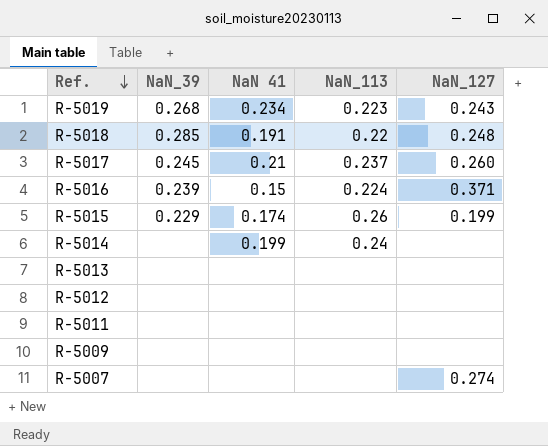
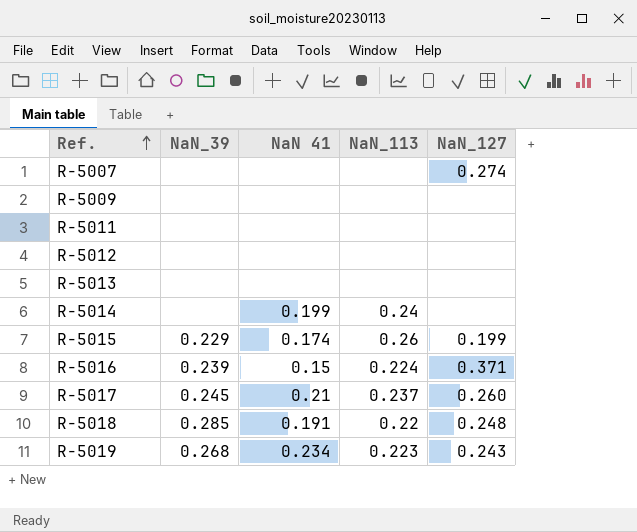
row order: Ref. descending -> Ref. ascending

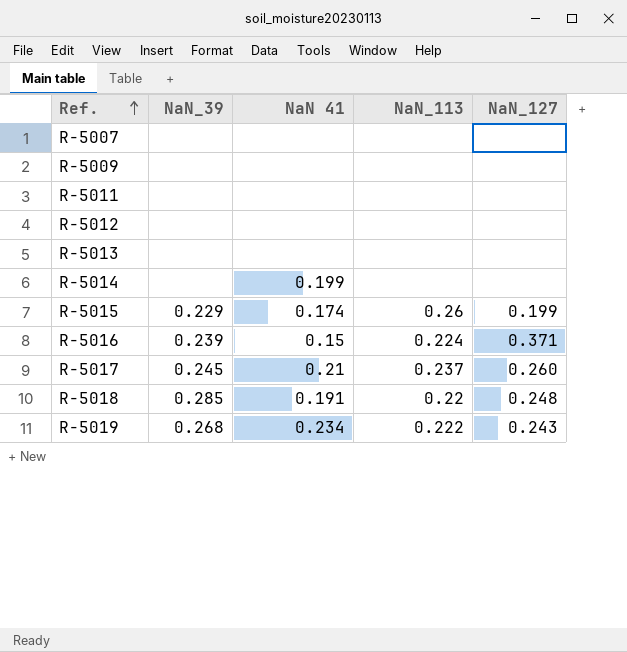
R-5007 | NaN_127: 0.274 -> none
R-5014 | NaN_113: 0.24 -> none
R-5019 | NaN_113: 0.223 -> 0.222

